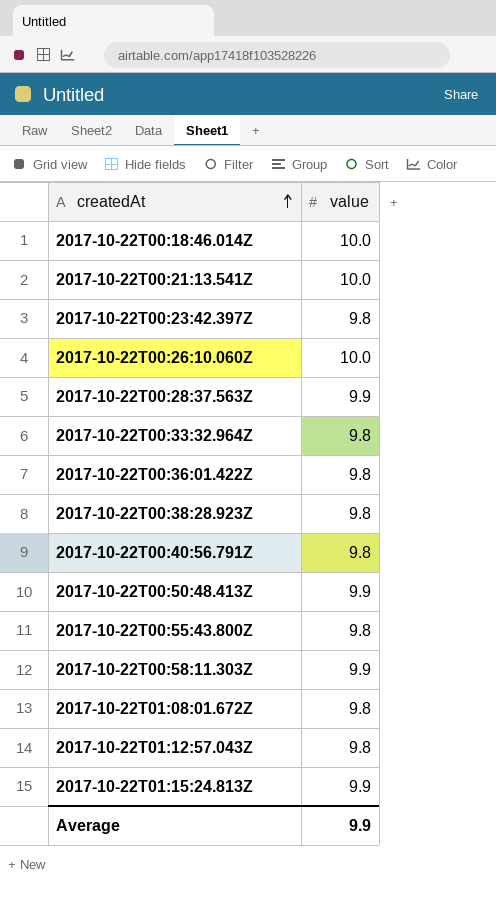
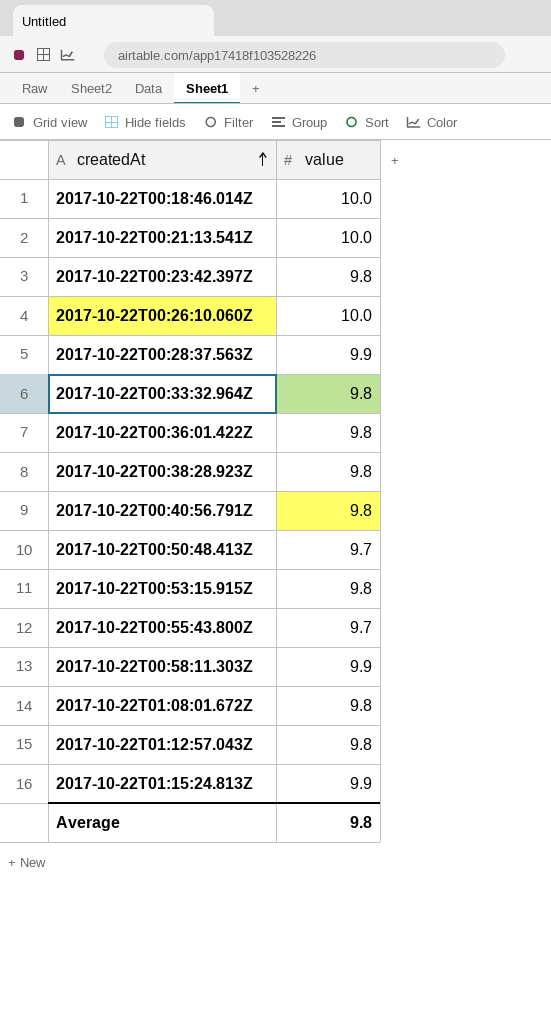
2017-10-22T00:50:48.413Z | value: 9.9 -> 9.7
row 2017-10-22T00:53:15.915Z: none -> 9.8
2017-10-22T00:55:43.800Z | value: 9.8 -> 9.7
Average | value: 9.9 -> 9.8

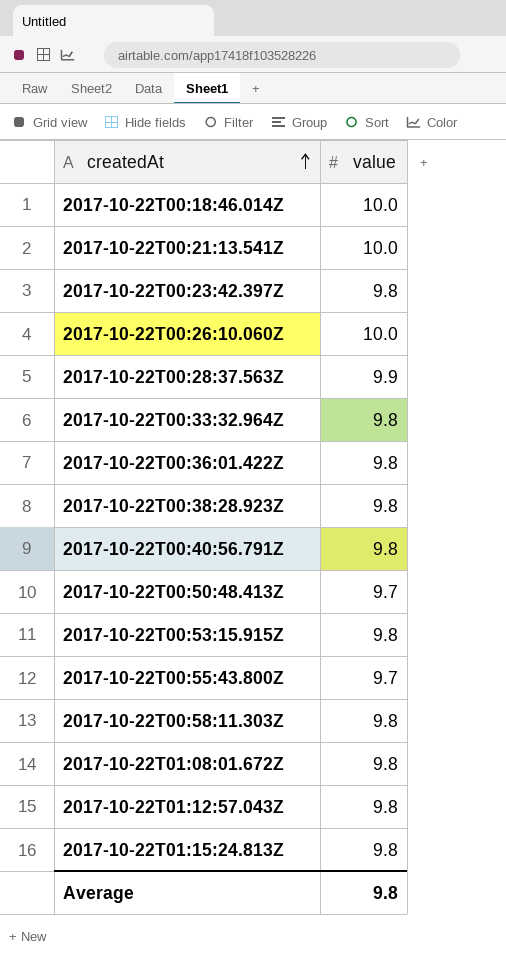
2017-10-22T00:58:11.303Z | value: 9.9 -> 9.8
2017-10-22T01:15:24.813Z | value: 9.9 -> 9.8

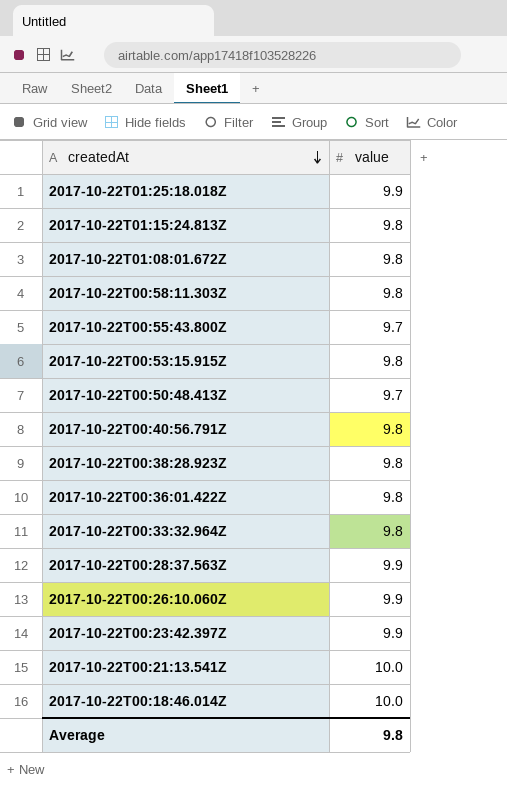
row order: createdAt ascending -> createdAt descending
row 2017-10-22T01:12:57.043Z: 9.8 -> none
row 2017-10-22T01:25:18.018Z: none -> 9.9
2017-10-22T00:26:10.060Z | value: 10.0 -> 9.9
2017-10-22T00:23:42.397Z | value: 9.8 -> 9.9

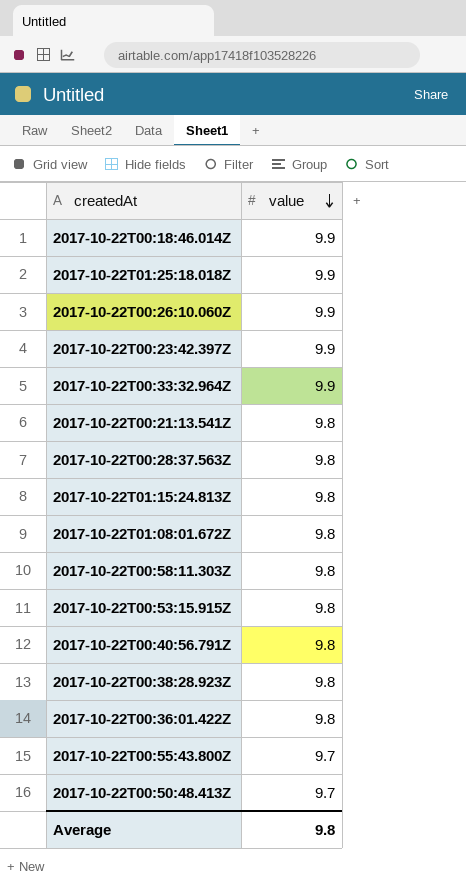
row order: createdAt descending -> value descending
2017-10-22T00:18:46.014Z | value: 10.0 -> 9.9
2017-10-22T00:33:32.964Z | value: 9.8 -> 9.9
2017-10-22T00:21:13.541Z | value: 10.0 -> 9.8
2017-10-22T00:28:37.563Z | value: 9.9 -> 9.8

